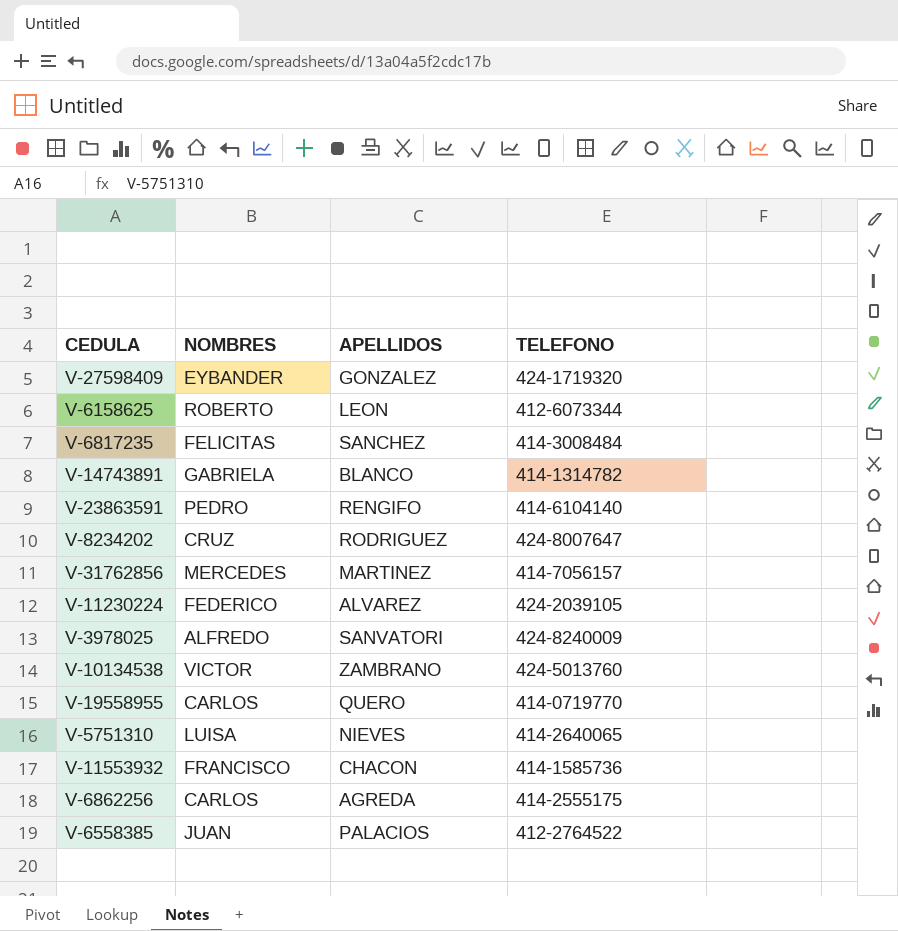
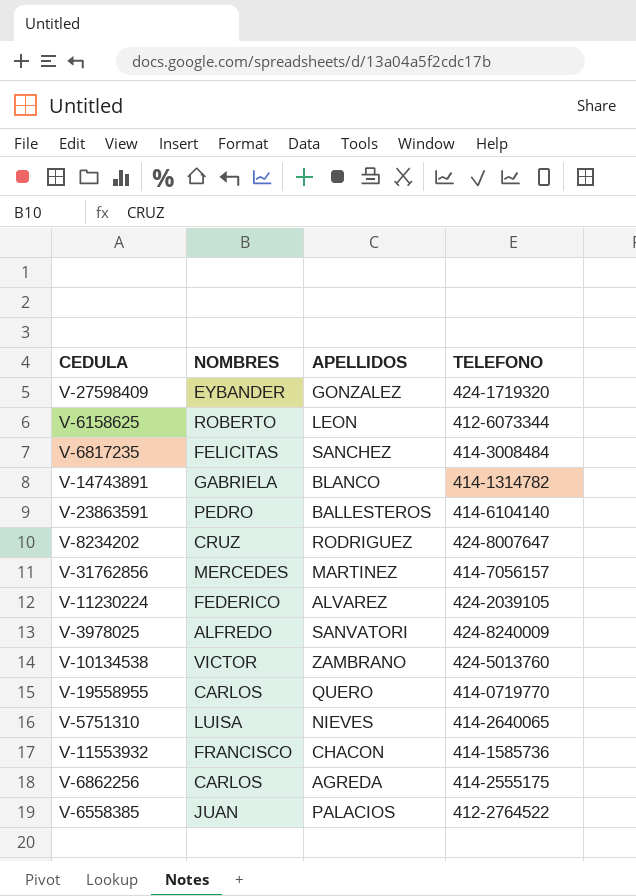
V-23863591 | APELLIDOS: RENGIFO -> BALLESTEROS

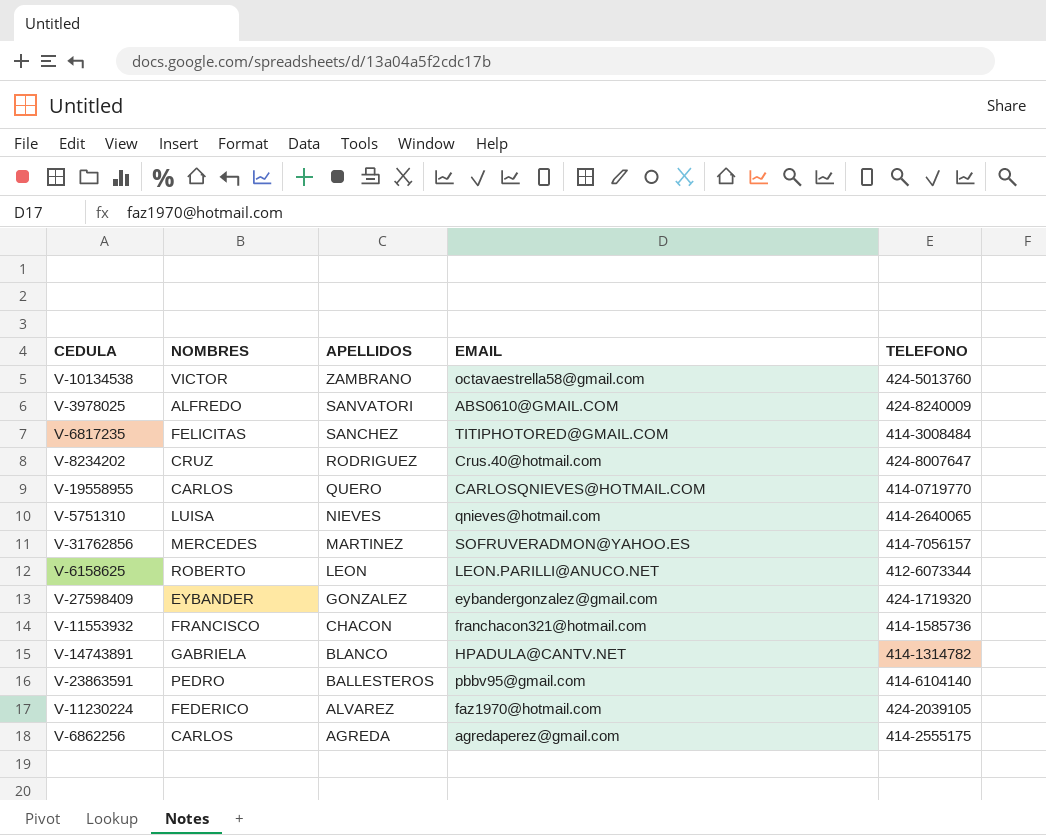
row order: none -> APELLIDOS descending
column EMAIL | position: none -> 4
row V-6558385: JUAN | PALACIOS | 412-2764522 -> none

